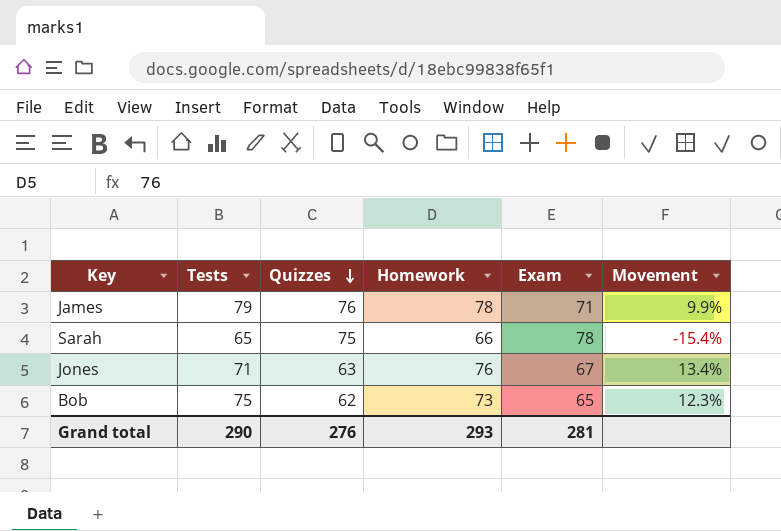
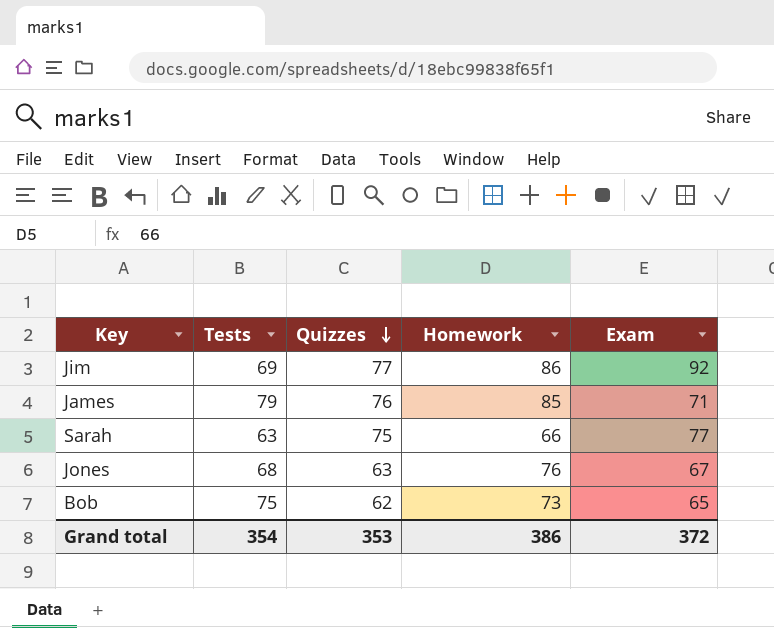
column Movement | formula: ([Homework] - [Exam]) / [Exam] -> none
row Jim: none -> 69 | 77 | 86 | 92
James | Homework: 78 -> 85
Sarah | Tests: 65 -> 63
Sarah | Exam: 78 -> 77
Jones | Tests: 71 -> 68
Grand total | Tests: 290 -> 354
Grand total | Quizzes: 276 -> 353
Grand total | Homework: 293 -> 386
Grand total | Exam: 281 -> 372

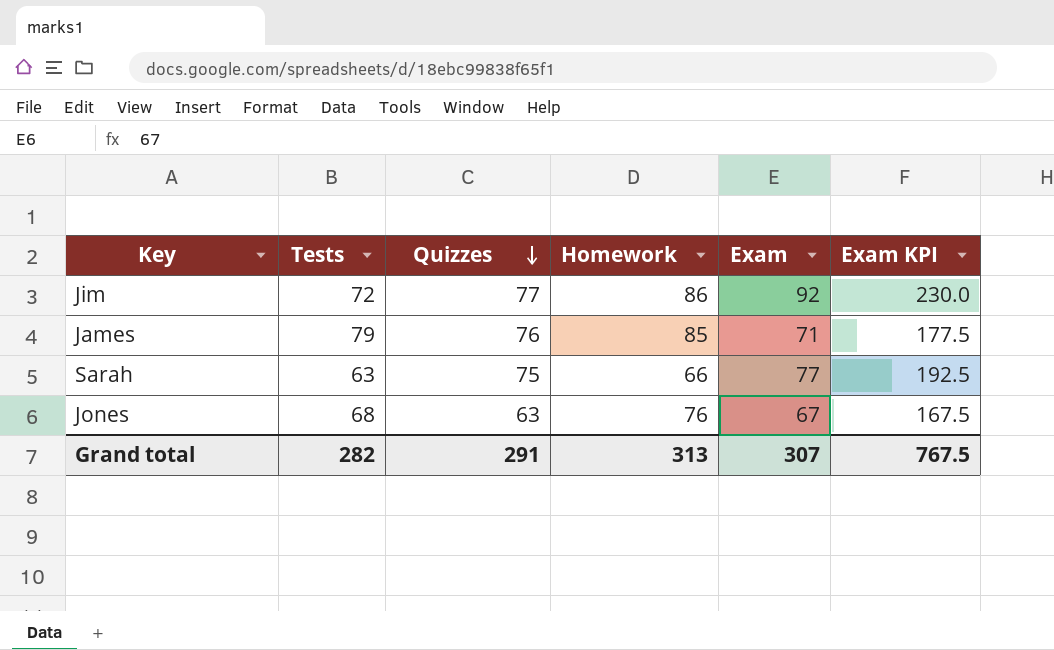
column Exam KPI | formula: none -> [Exam] * 2.5
row Bob: 75 | 62 | 73 | 65 -> none
Jim | Tests: 69 -> 72
Grand total | Tests: 354 -> 282
Grand total | Quizzes: 353 -> 291
Grand total | Homework: 386 -> 313
Grand total | Exam: 372 -> 307

